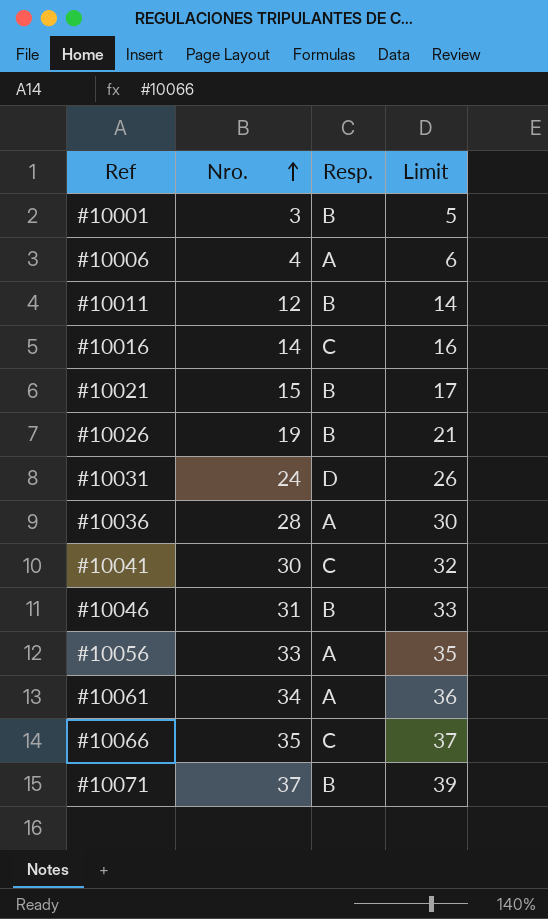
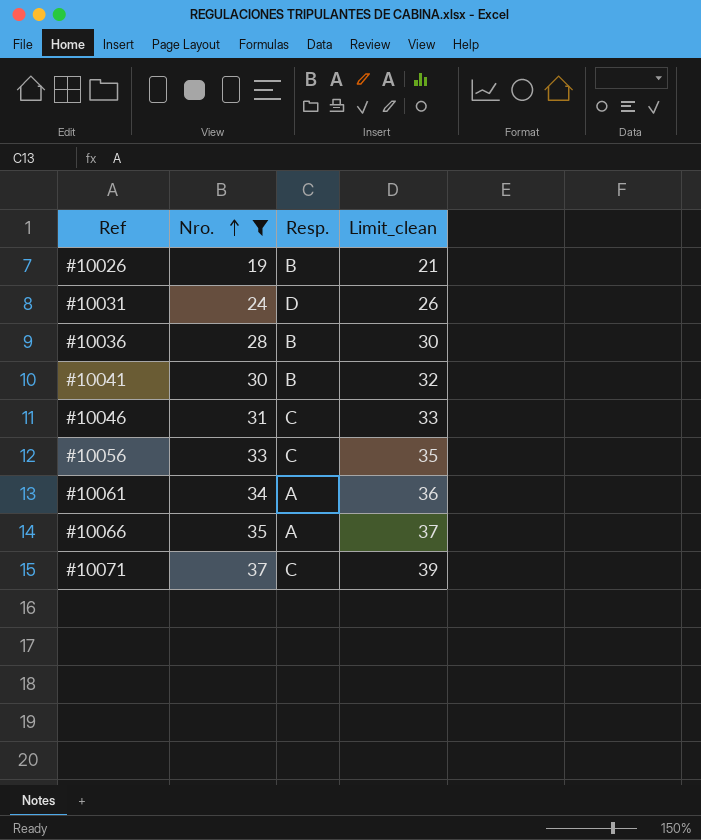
filter: none -> Nro. >= 19
column name: Limit -> Limit_clean
#10036 | Resp.: A -> B
#10041 | Resp.: C -> B
#10046 | Resp.: B -> C
#10056 | Resp.: A -> C
#10066 | Resp.: C -> A
#10071 | Resp.: B -> C

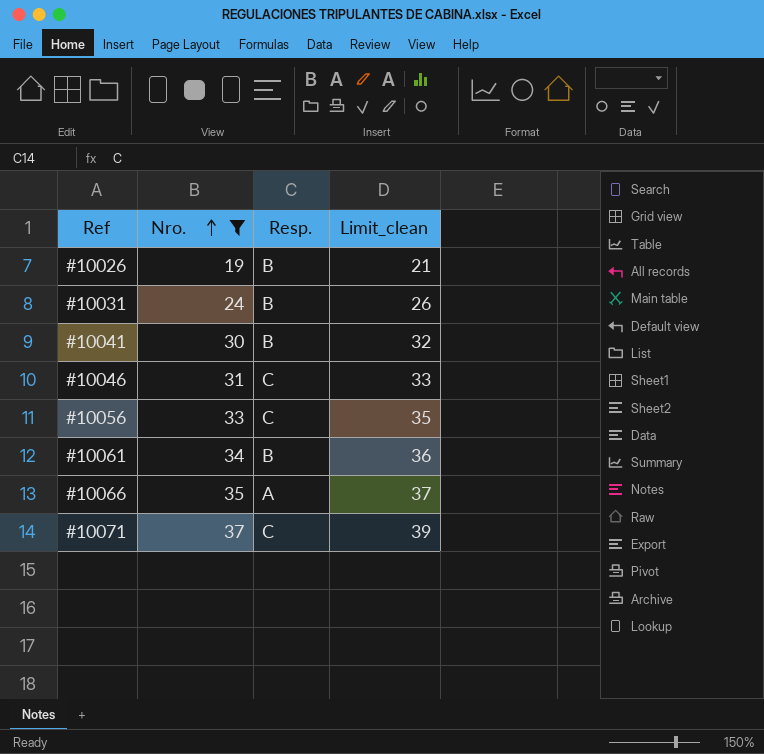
row #10036: 28 | B | 30 -> none
#10031 | Resp.: D -> B
#10061 | Resp.: A -> B

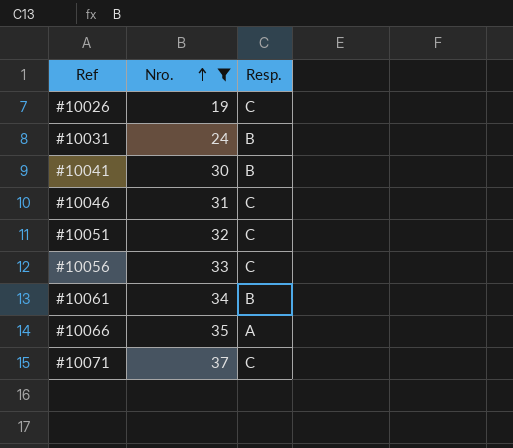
column Limit_clean | formula: [Nro.] + 2 -> none
#10026 | Resp.: B -> C
row #10051: none -> 32 | C

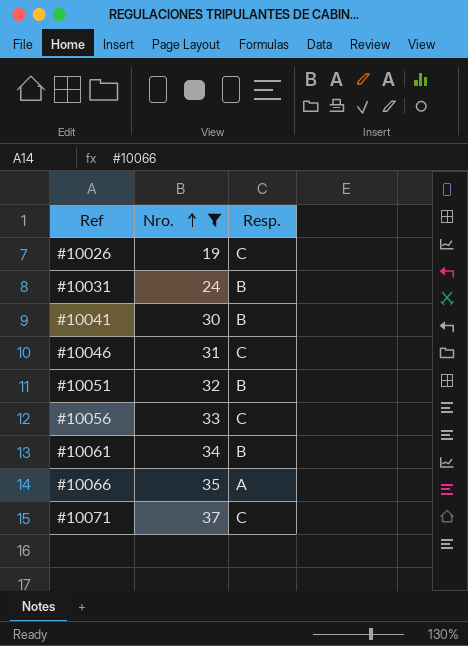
#10051 | Resp.: C -> B

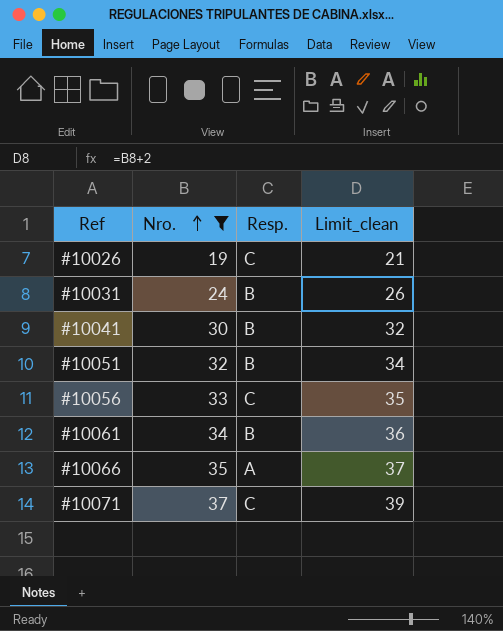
column Limit_clean | formula: none -> [Nro.] + 2
row #10046: 31 | C -> none

